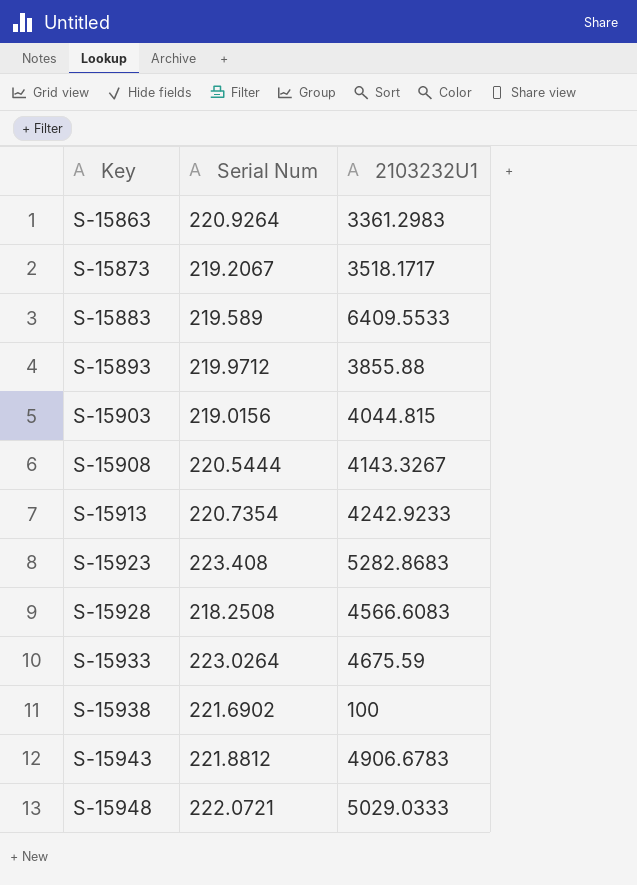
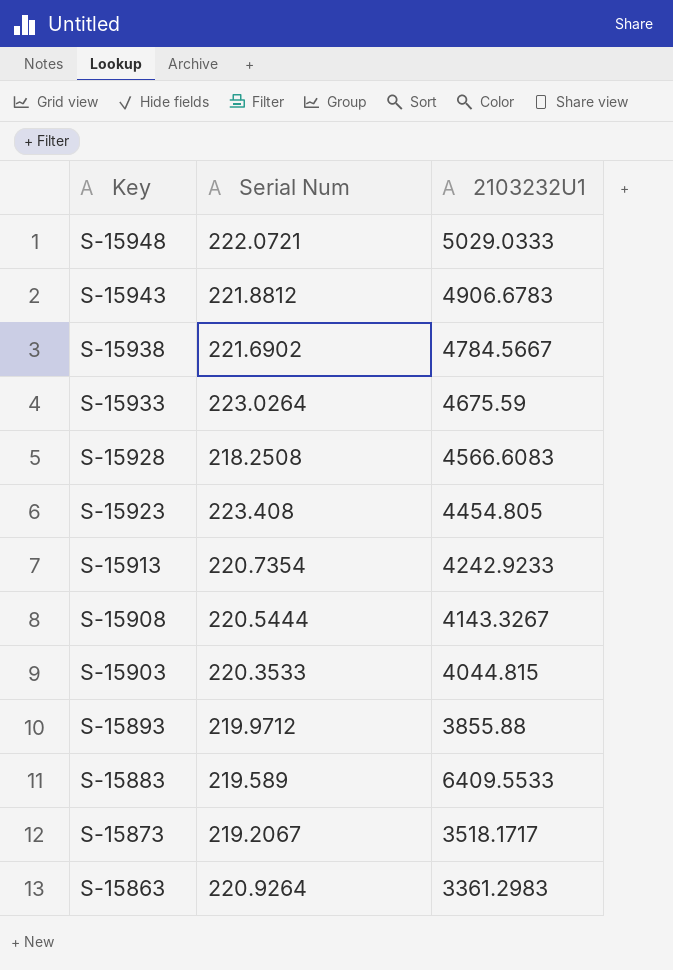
row order: Key ascending -> Key descending
S-15938 | 2103232U1: 100 -> 4784.5667
S-15923 | 2103232U1: 5282.8683 -> 4454.805
S-15903 | Serial Num: 219.0156 -> 220.3533

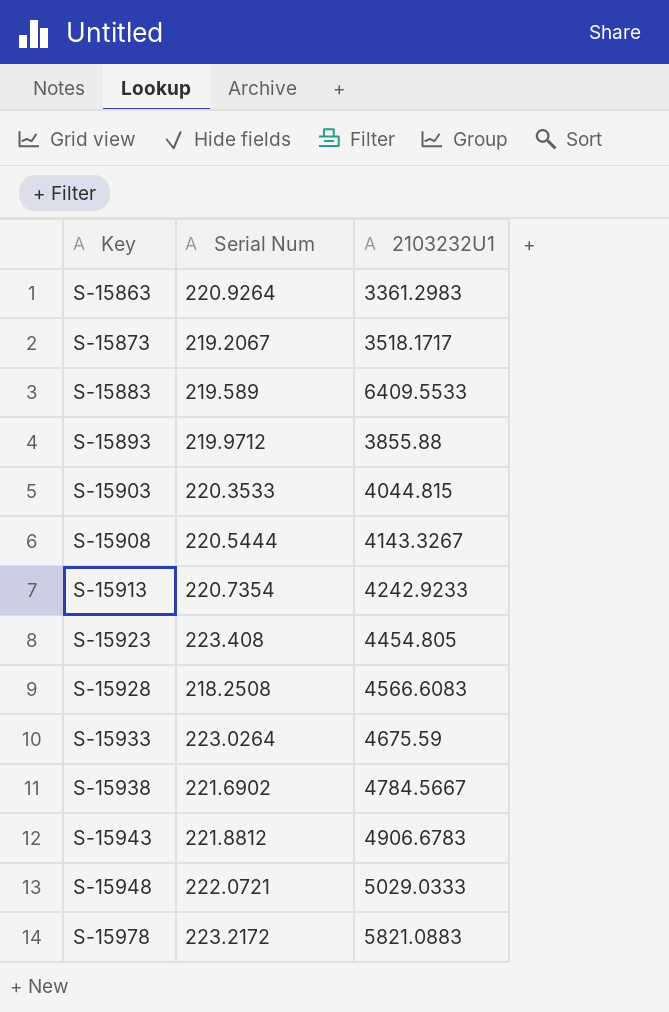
row order: Key descending -> Key ascending
row S-15978: none -> 223.2172 | 5821.0883

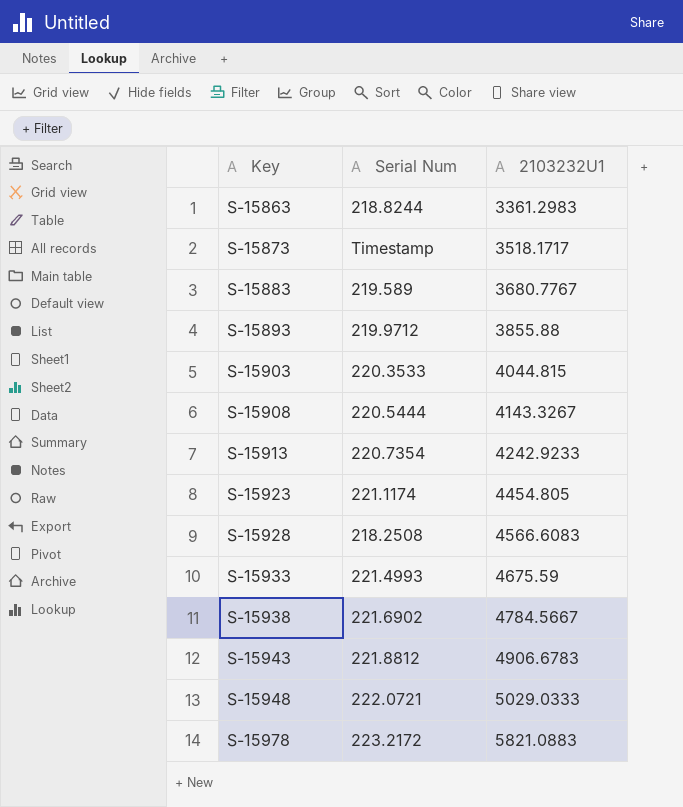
S-15863 | Serial Num: 220.9264 -> 218.8244
S-15873 | Serial Num: 219.2067 -> Timestamp
S-15883 | 2103232U1: 6409.5533 -> 3680.7767
S-15923 | Serial Num: 223.408 -> 221.1174
S-15933 | Serial Num: 223.0264 -> 221.4993

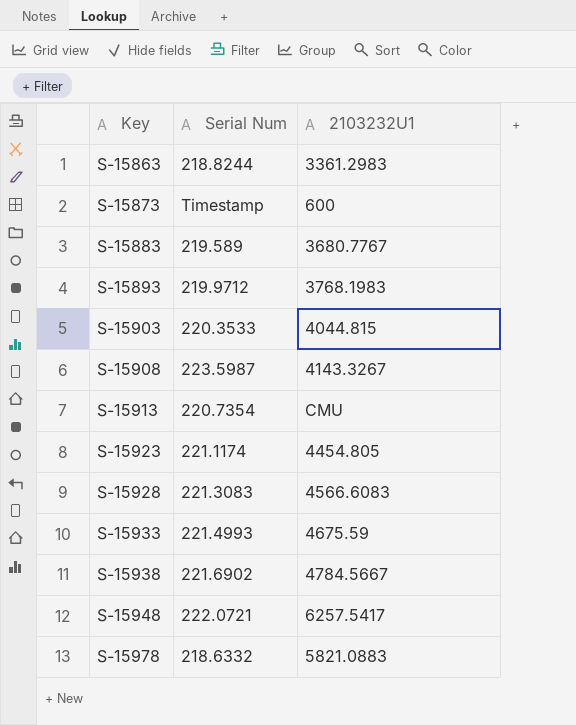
row S-15943: 221.8812 | 4906.6783 -> none
S-15873 | 2103232U1: 3518.1717 -> 600
S-15893 | 2103232U1: 3855.88 -> 3768.1983
S-15908 | Serial Num: 220.5444 -> 223.5987
S-15913 | 2103232U1: 4242.9233 -> CMU
S-15928 | Serial Num: 218.2508 -> 221.3083
S-15948 | 2103232U1: 5029.0333 -> 6257.5417
S-15978 | Serial Num: 223.2172 -> 218.6332

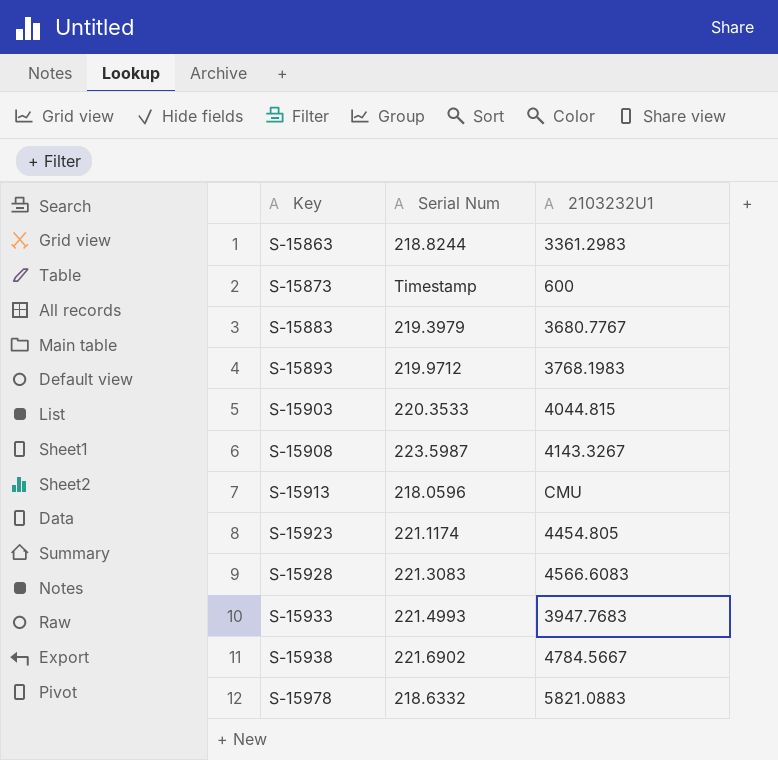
row S-15948: 222.0721 | 6257.5417 -> none
S-15883 | Serial Num: 219.589 -> 219.3979
S-15913 | Serial Num: 220.7354 -> 218.0596
S-15933 | 2103232U1: 4675.59 -> 3947.7683

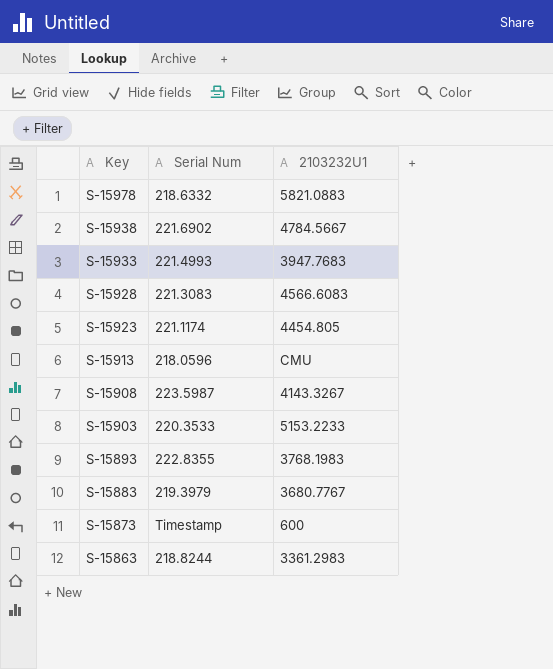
row order: Key ascending -> Key descending
S-15903 | 2103232U1: 4044.815 -> 5153.2233
S-15893 | Serial Num: 219.9712 -> 222.8355

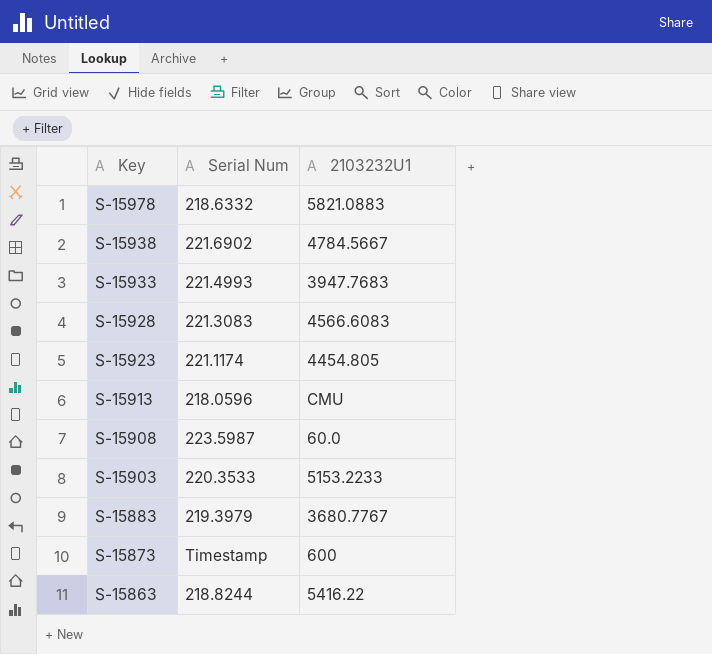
row S-15893: 222.8355 | 3768.1983 -> none
S-15908 | 2103232U1: 4143.3267 -> 60.0
S-15863 | 2103232U1: 3361.2983 -> 5416.22

